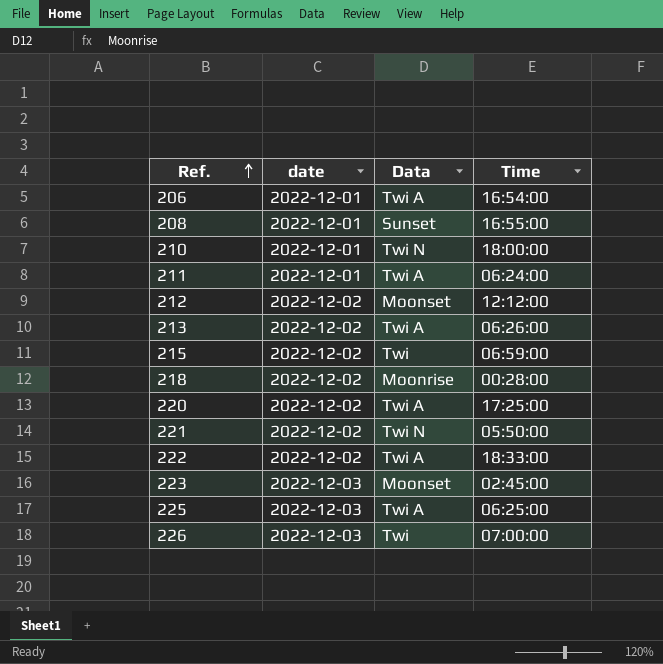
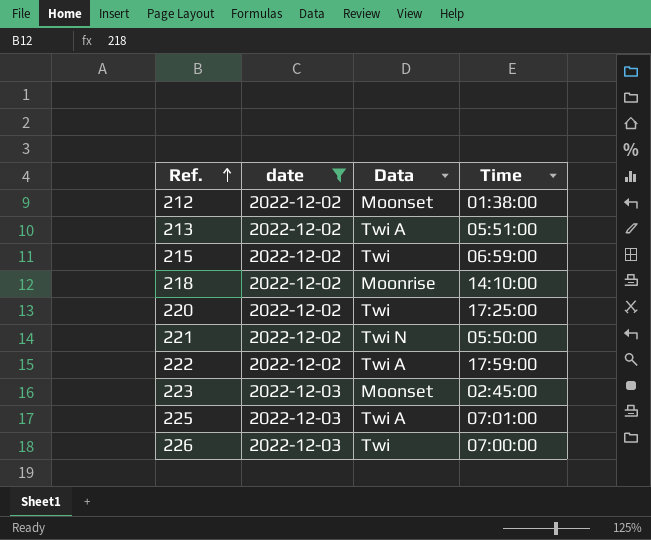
filter: none -> date != 2022-12-01
212 | Time: 12:12:00 -> 01:38:00
213 | Time: 06:26:00 -> 05:51:00
218 | Time: 00:28:00 -> 14:10:00
220 | Data: Twi A -> Twi
222 | Time: 18:33:00 -> 17:59:00
225 | Time: 06:25:00 -> 07:01:00

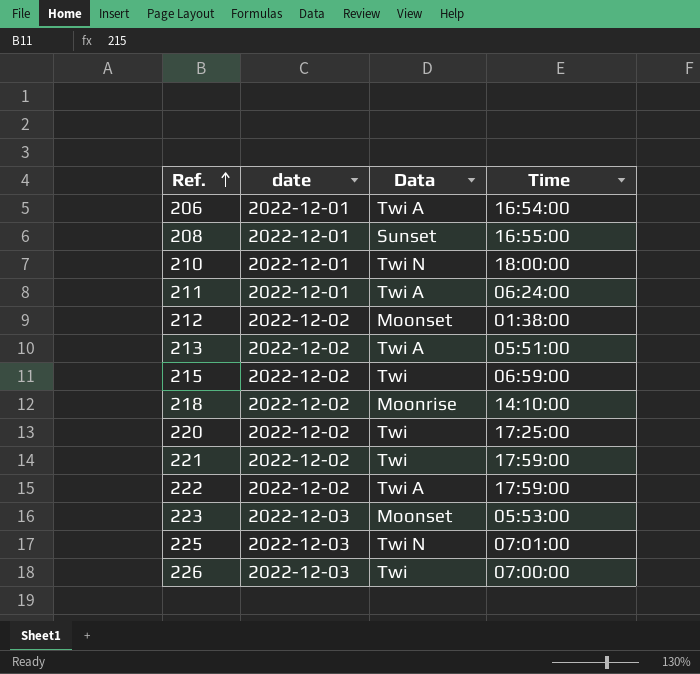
filter: date != 2022-12-01 -> none
221 | Data: Twi N -> Twi
221 | Time: 05:50:00 -> 17:59:00
223 | Time: 02:45:00 -> 05:53:00
225 | Data: Twi A -> Twi N

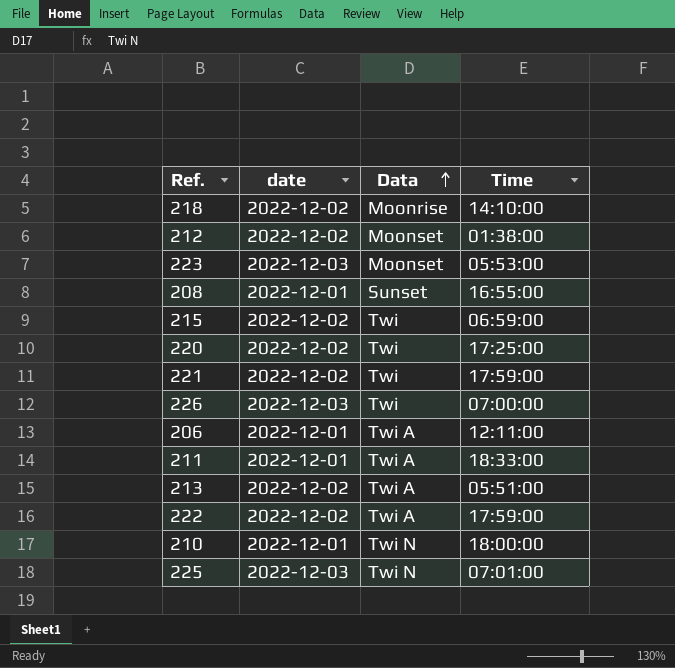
row order: Ref. ascending -> Data ascending
206 | Time: 16:54:00 -> 12:11:00
211 | Time: 06:24:00 -> 18:33:00

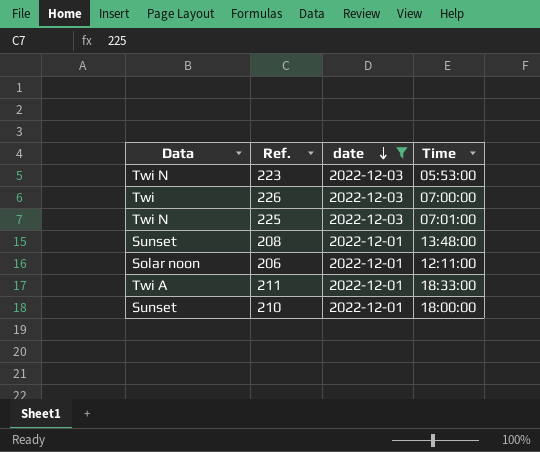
filter: none -> date != 2022-12-02
row order: Data ascending -> date descending
column Data | position: 3 -> 1
223 | Data: Moonset -> Twi N
208 | Time: 16:55:00 -> 13:48:00
206 | Data: Twi A -> Solar noon
210 | Data: Twi N -> Sunset

